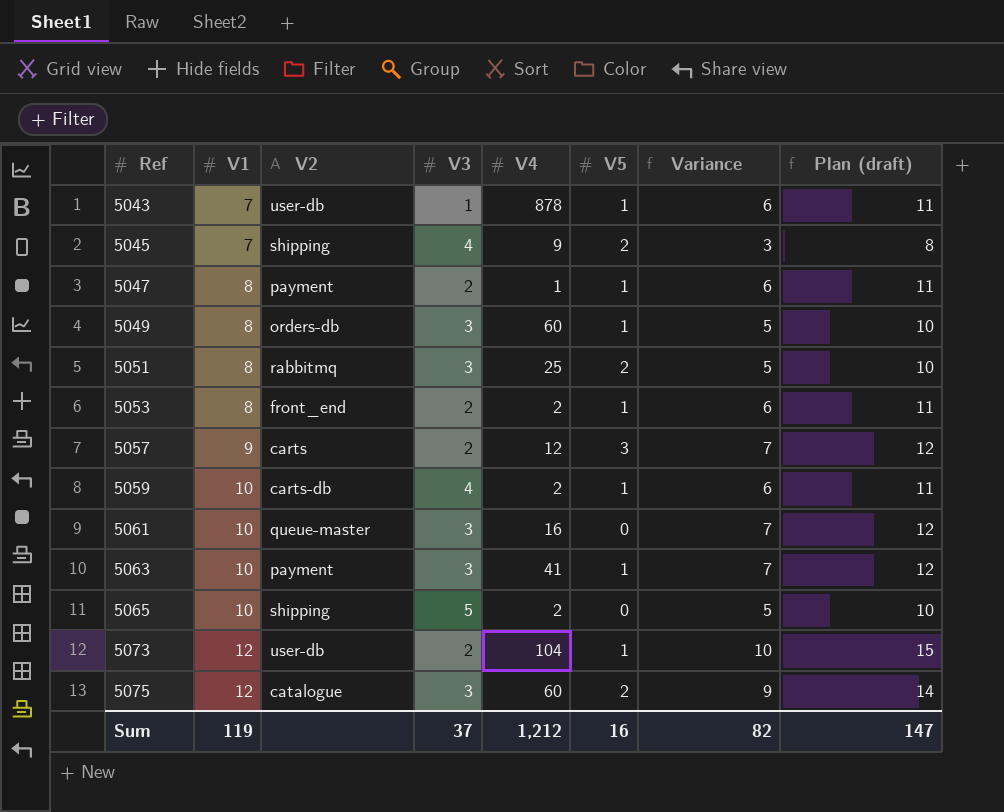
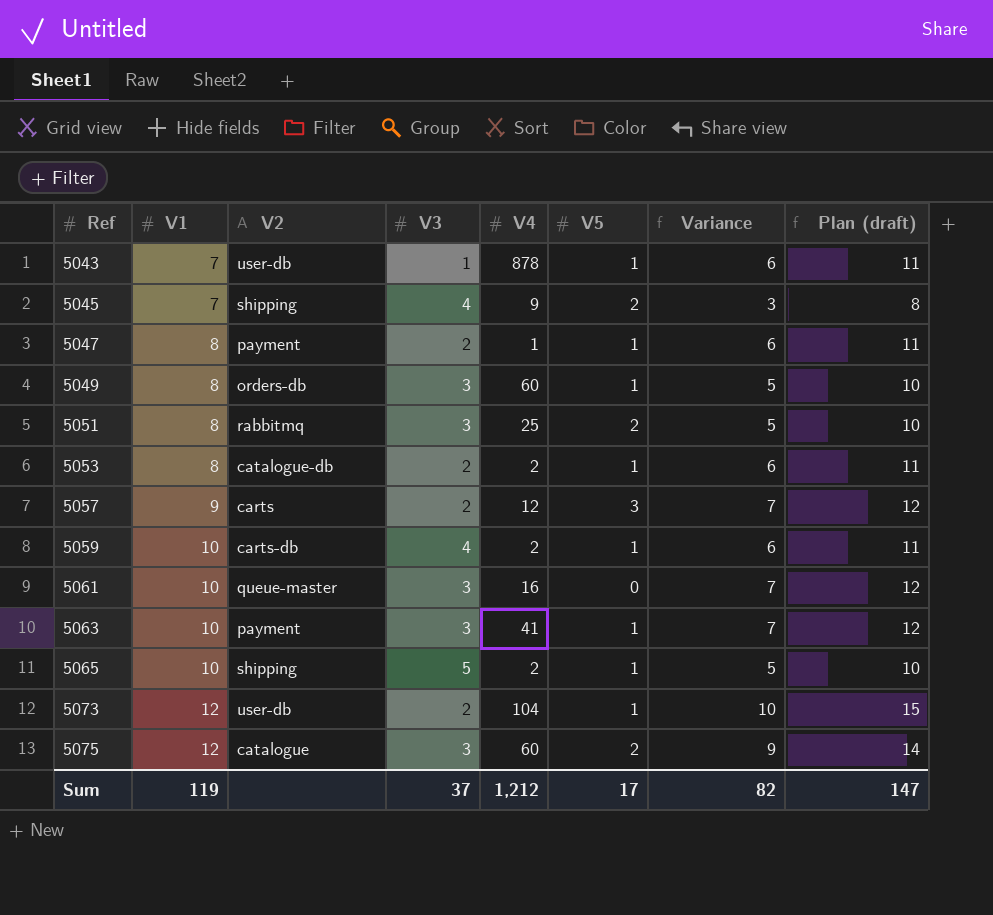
5053 | V2: front_end -> catalogue-db
5065 | V5: 0 -> 1
Sum | V5: 16 -> 17

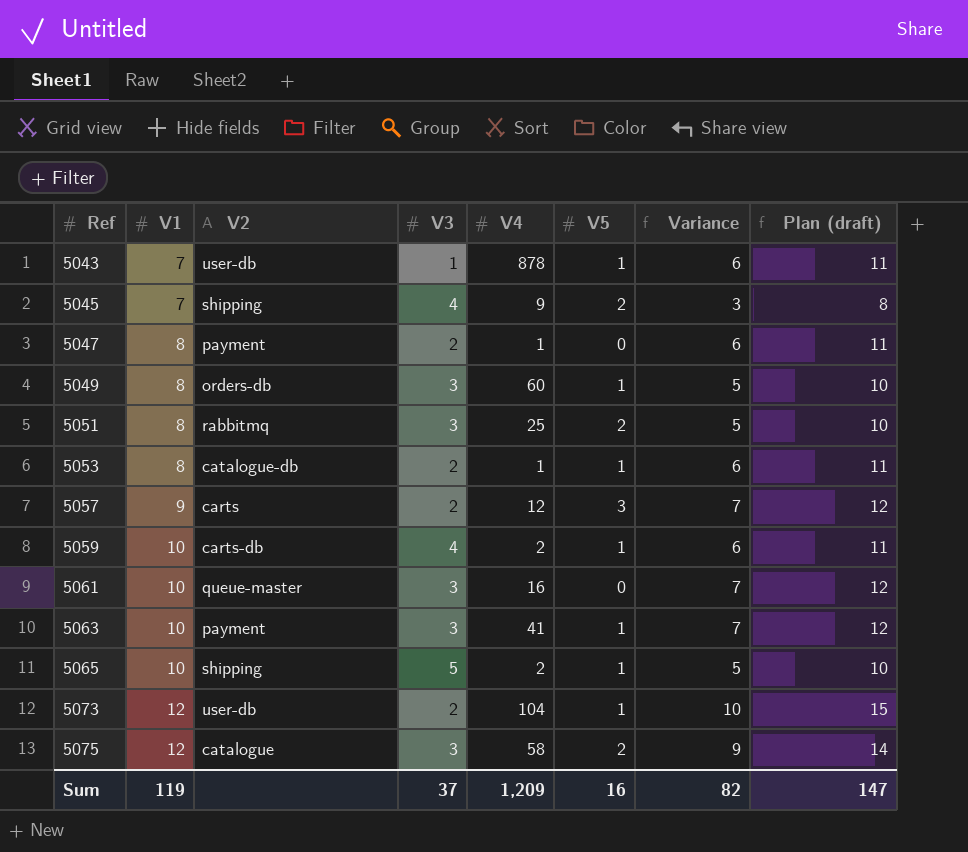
5047 | V5: 1 -> 0
5053 | V4: 2 -> 1
5075 | V4: 60 -> 58
Sum | V4: 1,212 -> 1,209
Sum | V5: 17 -> 16

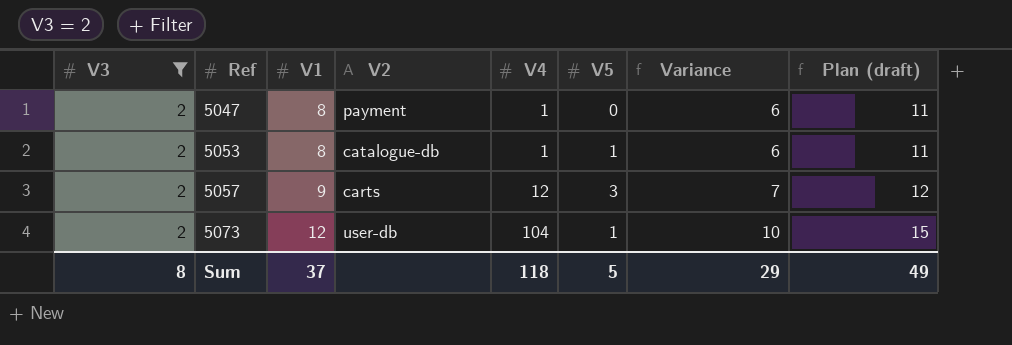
filter: none -> V3 = 2
column V3 | position: 4 -> 1
Sum | V3: 37 -> 8
Sum | V1: 119 -> 37
Sum | V4: 1,209 -> 118
Sum | V5: 16 -> 5
Sum | Variance: 82 -> 29
Sum | Plan (draft): 147 -> 49

